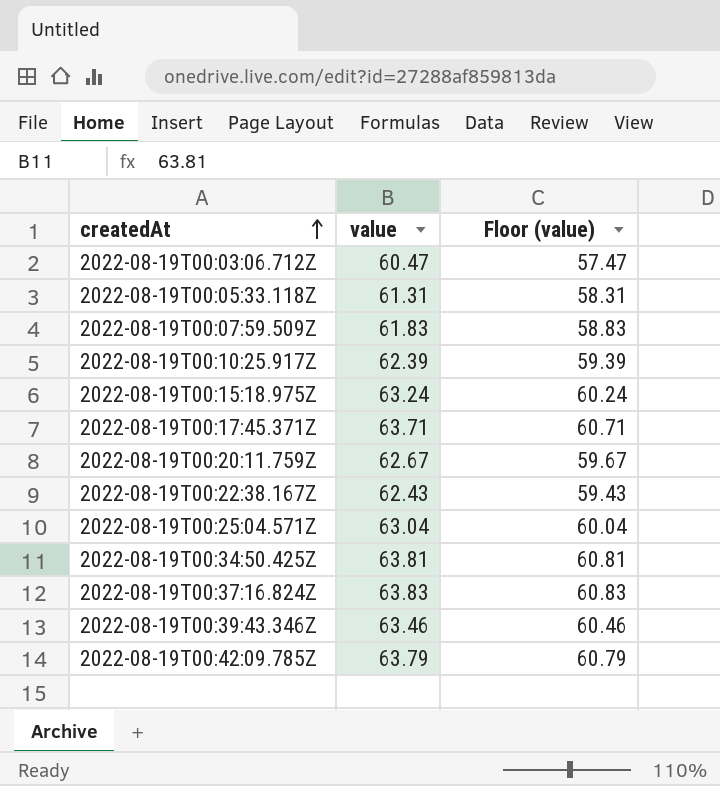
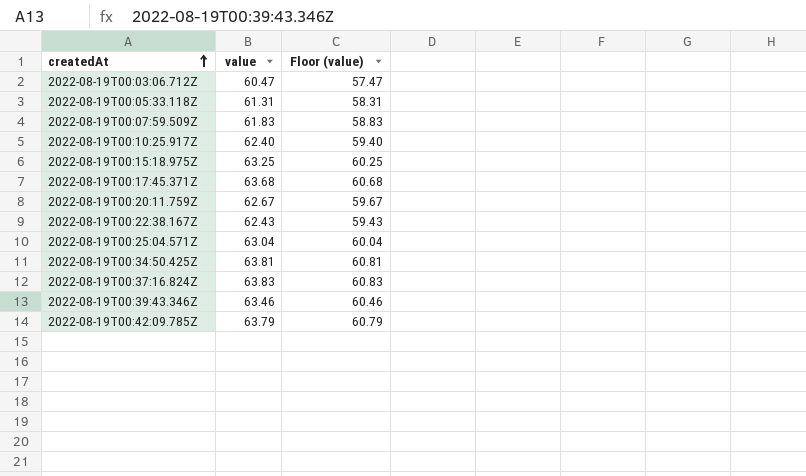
2022-08-19T00:10:25.917Z | value: 62.39 -> 62.40
2022-08-19T00:10:25.917Z | Floor (value): 59.39 -> 59.40
2022-08-19T00:15:18.975Z | value: 63.24 -> 63.25
2022-08-19T00:15:18.975Z | Floor (value): 60.24 -> 60.25
2022-08-19T00:17:45.371Z | value: 63.71 -> 63.68
2022-08-19T00:17:45.371Z | Floor (value): 60.71 -> 60.68

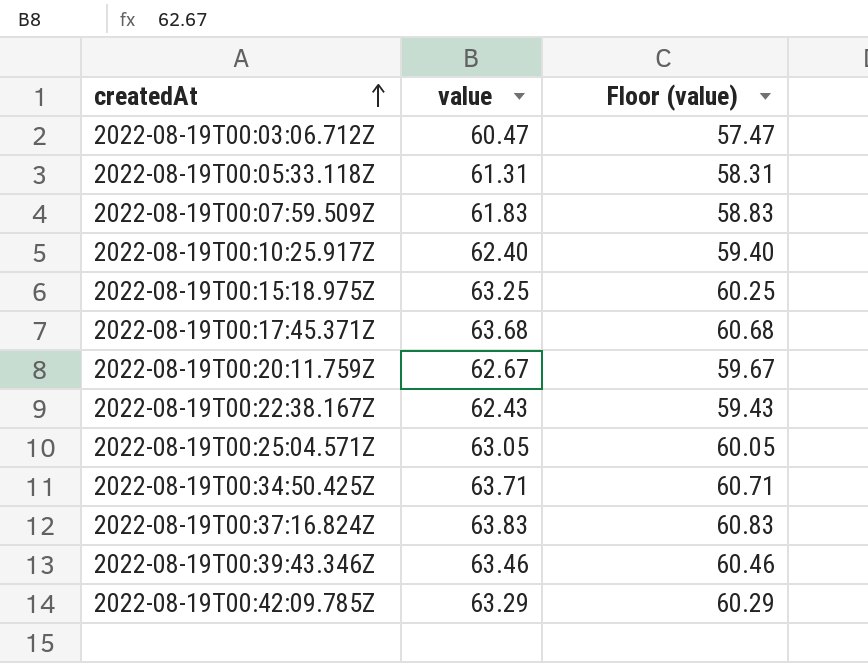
2022-08-19T00:25:04.571Z | value: 63.04 -> 63.05
2022-08-19T00:25:04.571Z | Floor (value): 60.04 -> 60.05
2022-08-19T00:34:50.425Z | value: 63.81 -> 63.71
2022-08-19T00:34:50.425Z | Floor (value): 60.81 -> 60.71
2022-08-19T00:42:09.785Z | value: 63.79 -> 63.29
2022-08-19T00:42:09.785Z | Floor (value): 60.79 -> 60.29

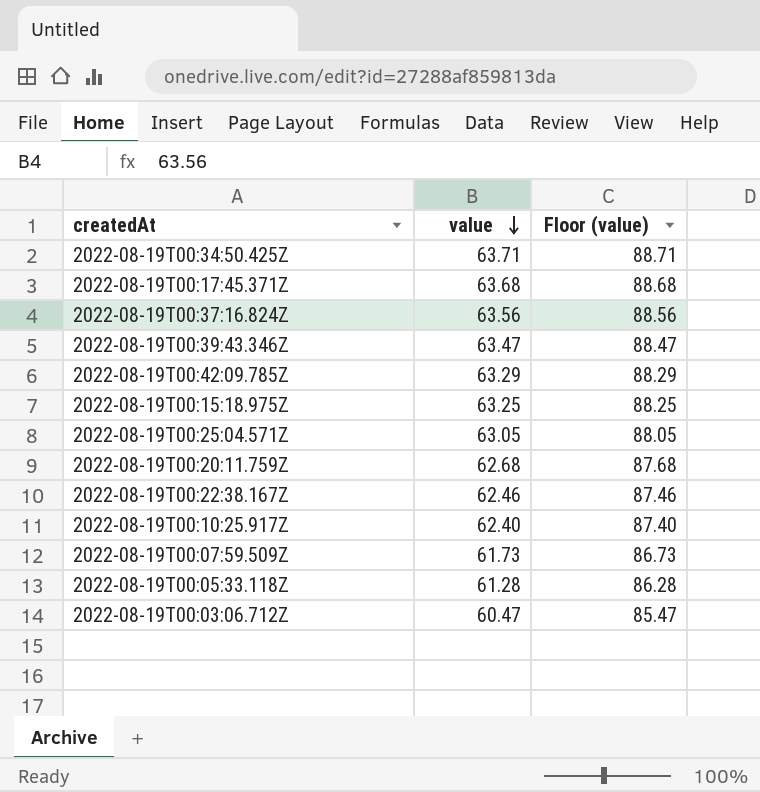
row order: createdAt ascending -> value descending
column Floor (value) | formula: [value] - 3 -> [value] + 25
2022-08-19T00:37:16.824Z | value: 63.83 -> 63.56
2022-08-19T00:39:43.346Z | value: 63.46 -> 63.47
2022-08-19T00:20:11.759Z | value: 62.67 -> 62.68
2022-08-19T00:22:38.167Z | value: 62.43 -> 62.46
2022-08-19T00:07:59.509Z | value: 61.83 -> 61.73
2022-08-19T00:05:33.118Z | value: 61.31 -> 61.28

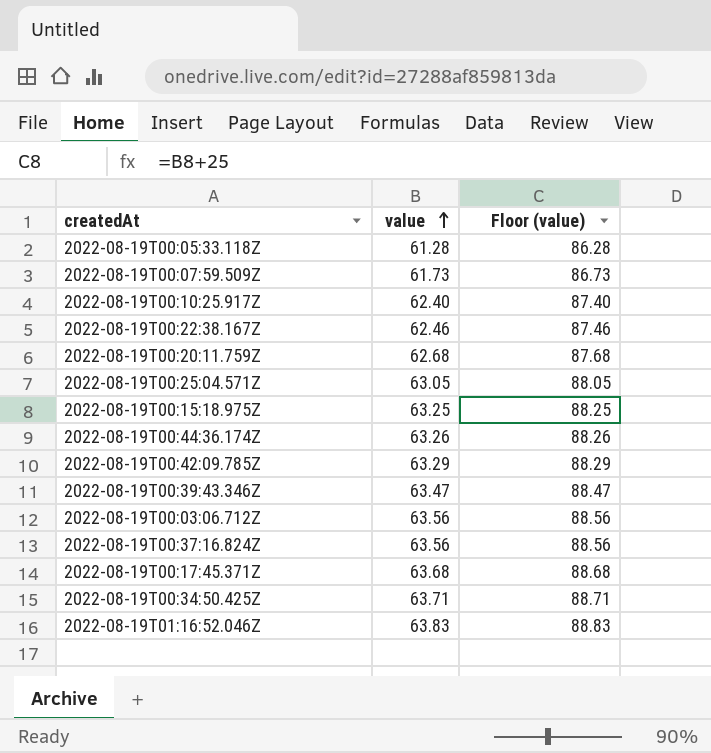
row order: value descending -> value ascending
row 2022-08-19T00:44:36.174Z: none -> 63.26 | 88.26
2022-08-19T00:03:06.712Z | value: 60.47 -> 63.56
2022-08-19T00:03:06.712Z | Floor (value): 85.47 -> 88.56
row 2022-08-19T01:16:52.046Z: none -> 63.83 | 88.83

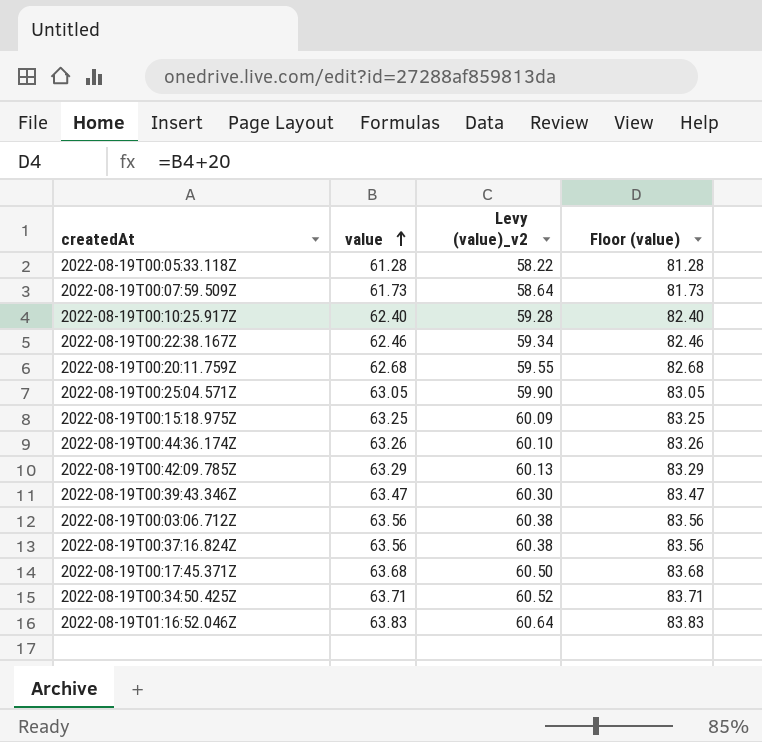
column Levy (value)_v2 | formula: none -> [value] * 0.95
column Floor (value) | formula: [value] + 25 -> [value] + 20

